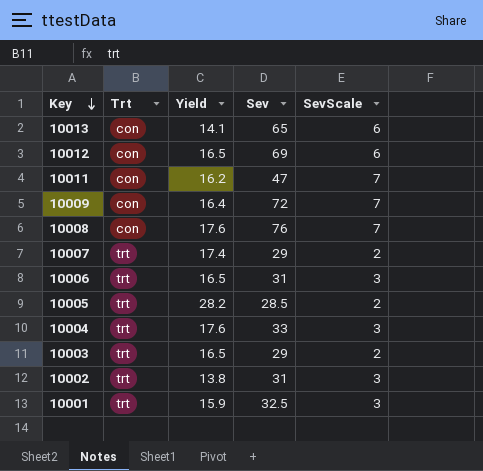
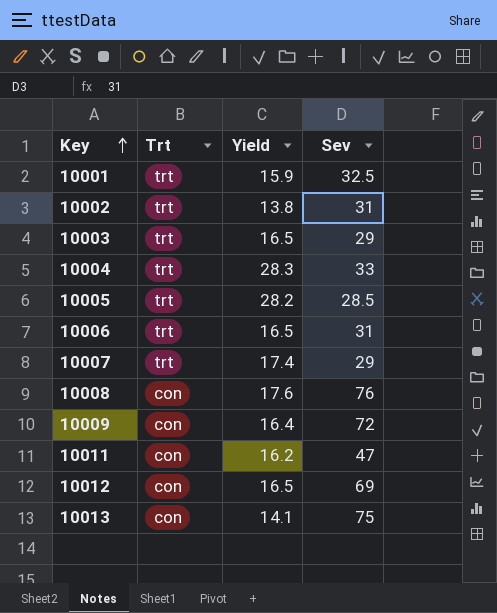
row order: Key descending -> Key ascending
column SevScale | position: 5 -> none
10004 | Yield: 17.6 -> 28.3
10013 | Sev: 65 -> 75

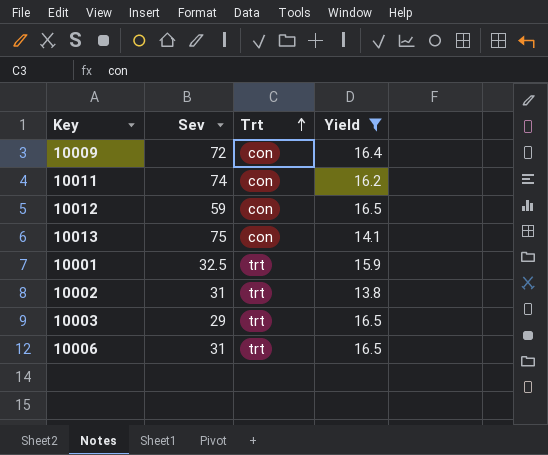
filter: none -> Yield <= 16.5
row order: Key ascending -> Trt ascending
column Sev | position: 4 -> 2
10011 | Sev: 47 -> 74
10012 | Sev: 69 -> 59

